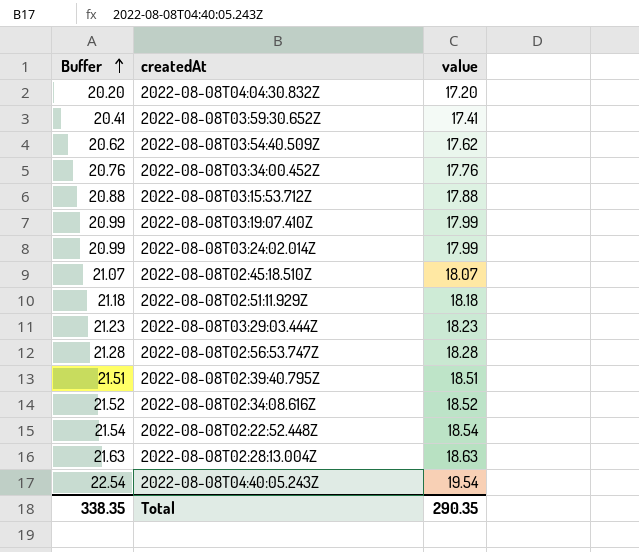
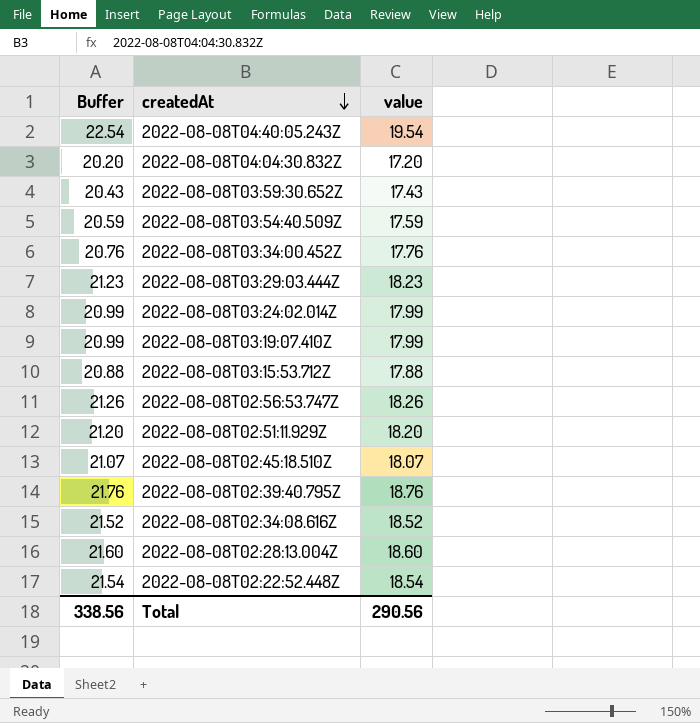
row order: Buffer ascending -> createdAt descending
2022-08-08T03:59:30.652Z | Buffer: 20.41 -> 20.43
2022-08-08T03:59:30.652Z | value: 17.41 -> 17.43
2022-08-08T03:54:40.509Z | Buffer: 20.62 -> 20.59
2022-08-08T03:54:40.509Z | value: 17.62 -> 17.59
2022-08-08T02:56:53.747Z | Buffer: 21.28 -> 21.26
2022-08-08T02:56:53.747Z | value: 18.28 -> 18.26
2022-08-08T02:51:11.929Z | Buffer: 21.18 -> 21.20
2022-08-08T02:51:11.929Z | value: 18.18 -> 18.20
2022-08-08T02:39:40.795Z | Buffer: 21.51 -> 21.76
2022-08-08T02:39:40.795Z | value: 18.51 -> 18.76
2022-08-08T02:28:13.004Z | Buffer: 21.63 -> 21.60
2022-08-08T02:28:13.004Z | value: 18.63 -> 18.60
Total | Buffer: 338.35 -> 338.56
Total | value: 290.35 -> 290.56

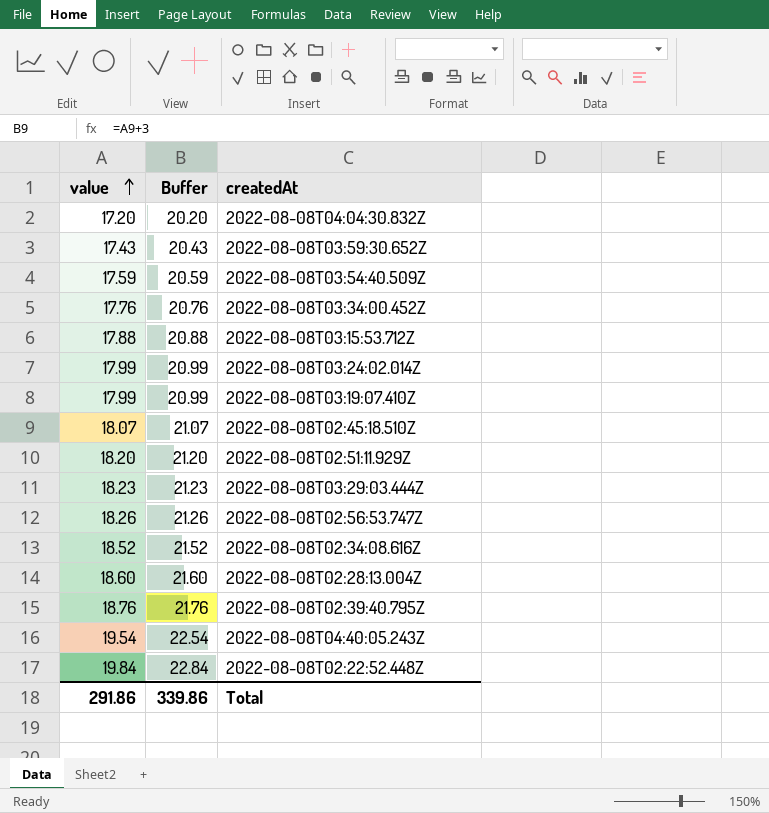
row order: createdAt descending -> value ascending
column value | position: 3 -> 1
2022-08-08T02:22:52.448Z | value: 18.54 -> 19.84
2022-08-08T02:22:52.448Z | Buffer: 21.54 -> 22.84
Total | value: 290.56 -> 291.86
Total | Buffer: 338.56 -> 339.86

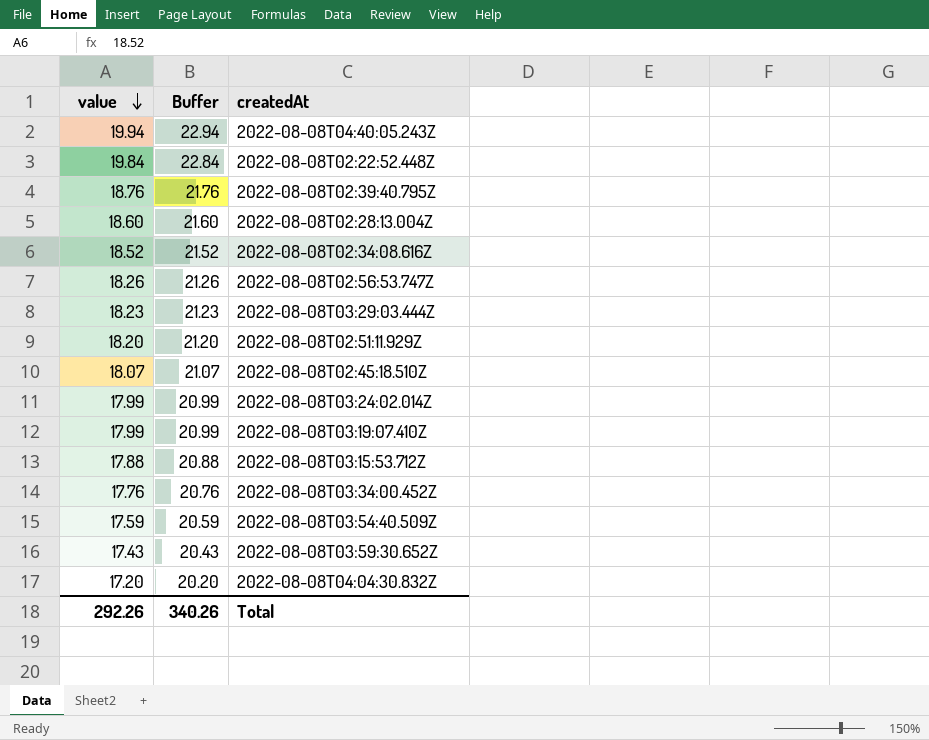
row order: value ascending -> value descending
2022-08-08T04:40:05.243Z | value: 19.54 -> 19.94
2022-08-08T04:40:05.243Z | Buffer: 22.54 -> 22.94
Total | value: 291.86 -> 292.26
Total | Buffer: 339.86 -> 340.26

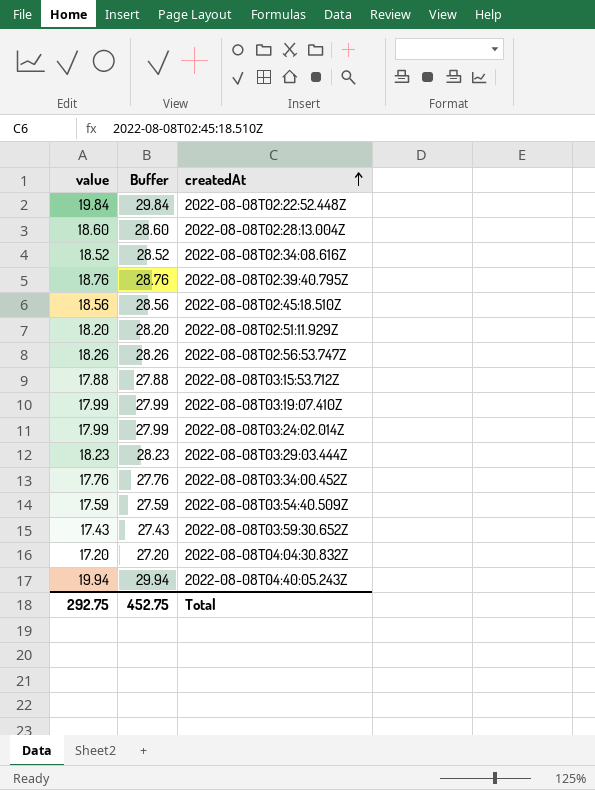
row order: value descending -> createdAt ascending
column Buffer | formula: [value] + 3 -> [value] + 10
2022-08-08T02:45:18.510Z | value: 18.07 -> 18.56
Total | value: 292.26 -> 292.75
Total | Buffer: 340.26 -> 452.75

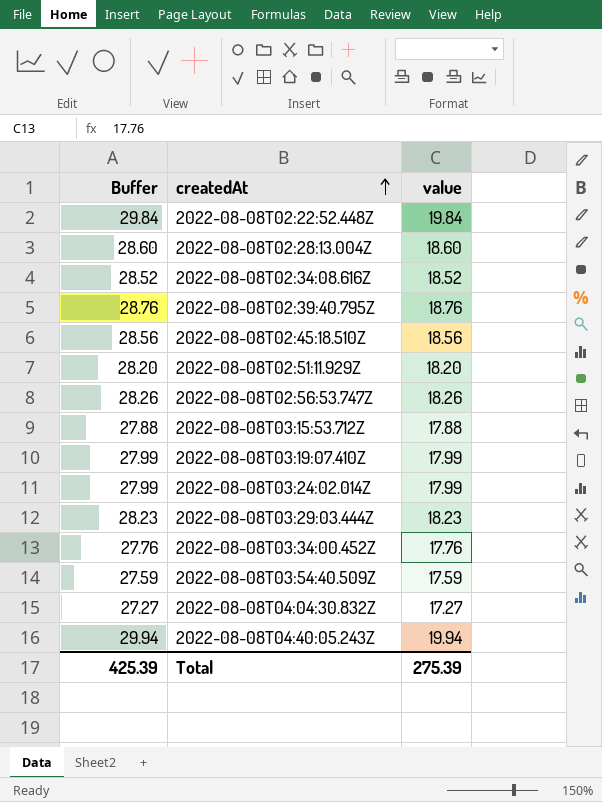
column value | position: 1 -> 3
row 2022-08-08T03:59:30.652Z: 17.43 | 27.43 -> none
2022-08-08T04:04:30.832Z | Buffer: 27.20 -> 27.27
2022-08-08T04:04:30.832Z | value: 17.20 -> 17.27
Total | Buffer: 452.75 -> 425.39
Total | value: 292.75 -> 275.39

